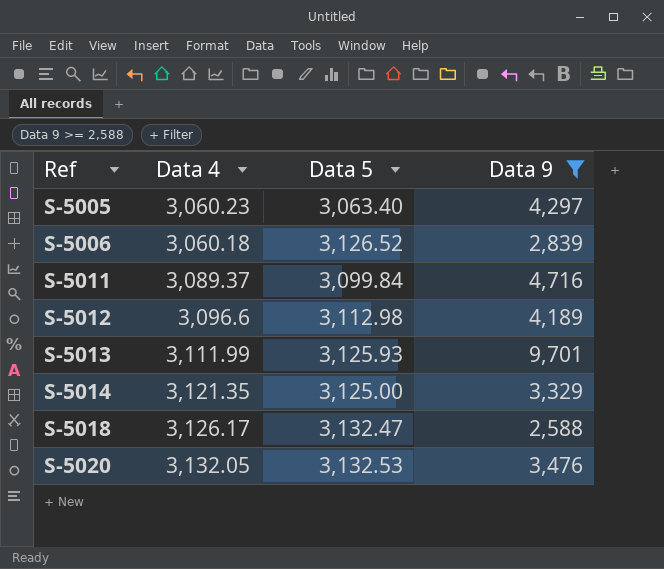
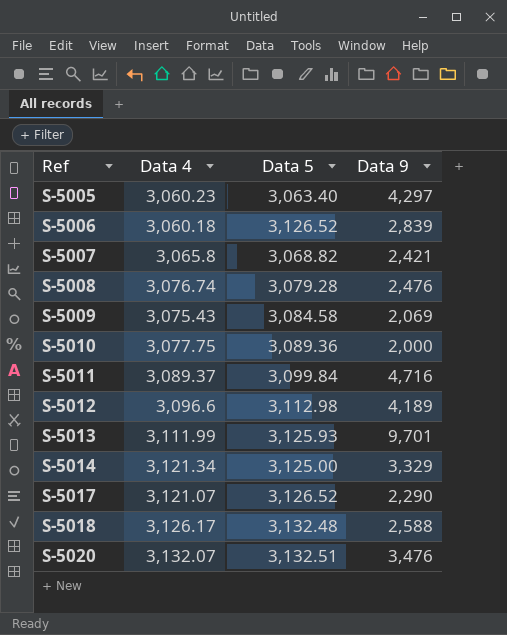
filter: Data 9 >= 2,588 -> none
S-5014 | Data 4: 3,121.35 -> 3,121.34
S-5018 | Data 5: 3,132.47 -> 3,132.48
S-5020 | Data 4: 3,132.05 -> 3,132.07
S-5020 | Data 5: 3,132.53 -> 3,132.51

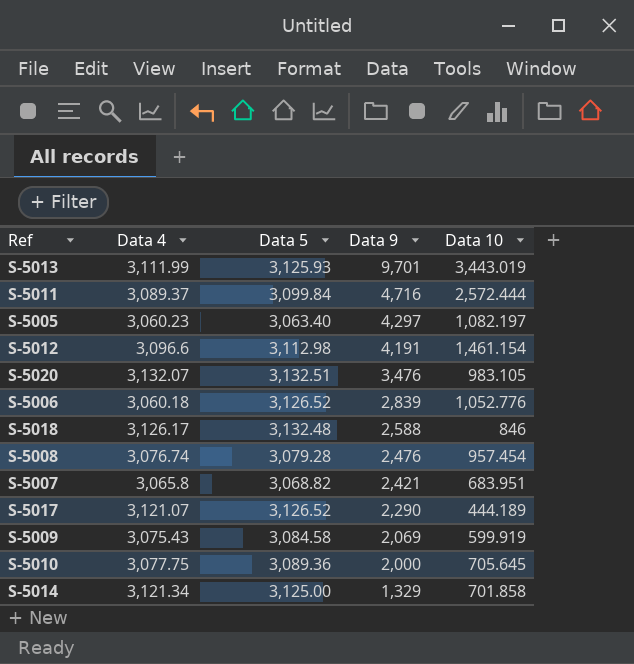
row order: Ref ascending -> Data 9 descending
column Data 10 | position: none -> 5
S-5012 | Data 9: 4,189 -> 4,191
S-5014 | Data 9: 3,329 -> 1,329

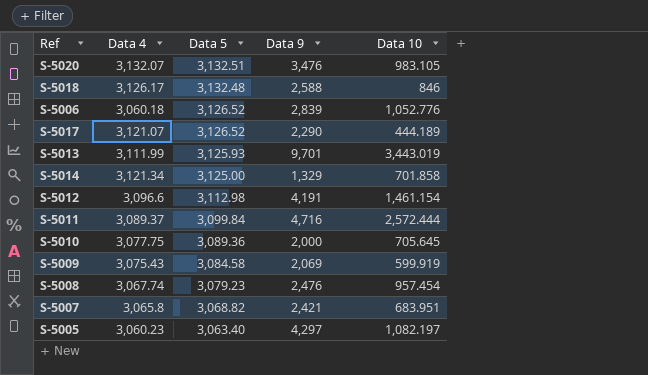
row order: Data 9 descending -> Data 5 descending
S-5008 | Data 4: 3,076.74 -> 3,067.74
S-5008 | Data 5: 3,079.28 -> 3,079.23

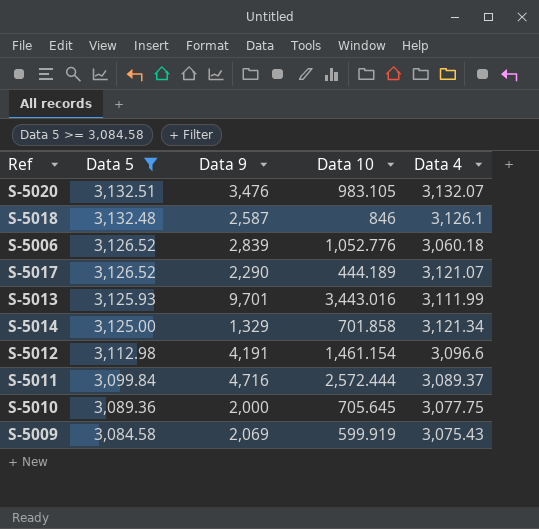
filter: none -> Data 5 >= 3,084.58
column Data 4 | position: 2 -> 5
S-5018 | Data 9: 2,588 -> 2,587
S-5018 | Data 4: 3,126.17 -> 3,126.1
S-5013 | Data 10: 3,443.019 -> 3,443.016

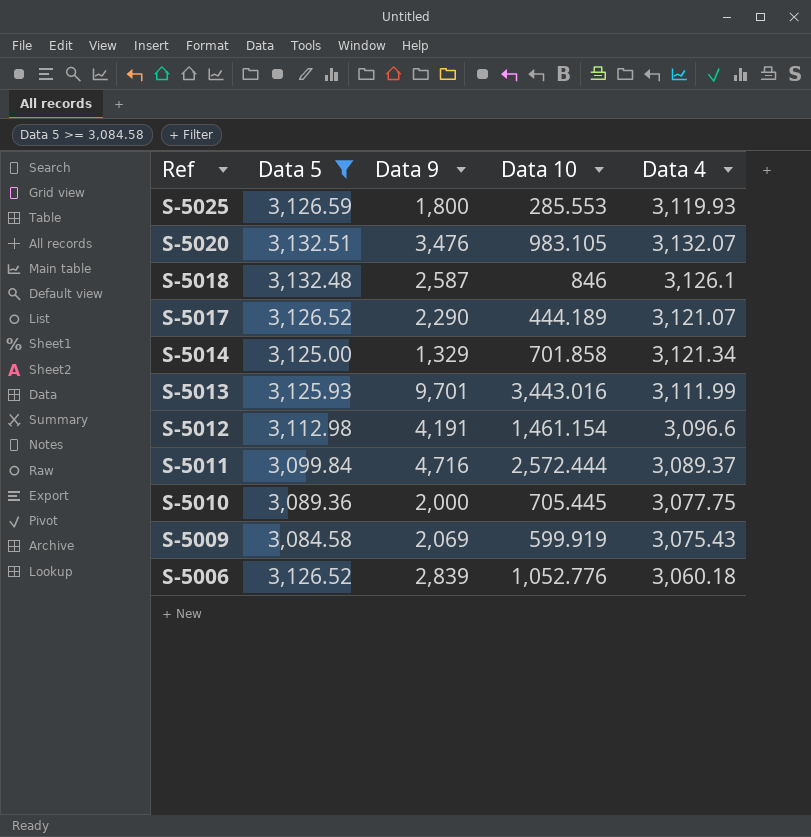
row order: Data 5 descending -> Ref descending
row S-5025: none -> 3,126.59 | 1,800 | 285.553 | 3,119.93
S-5010 | Data 10: 705.645 -> 705.445

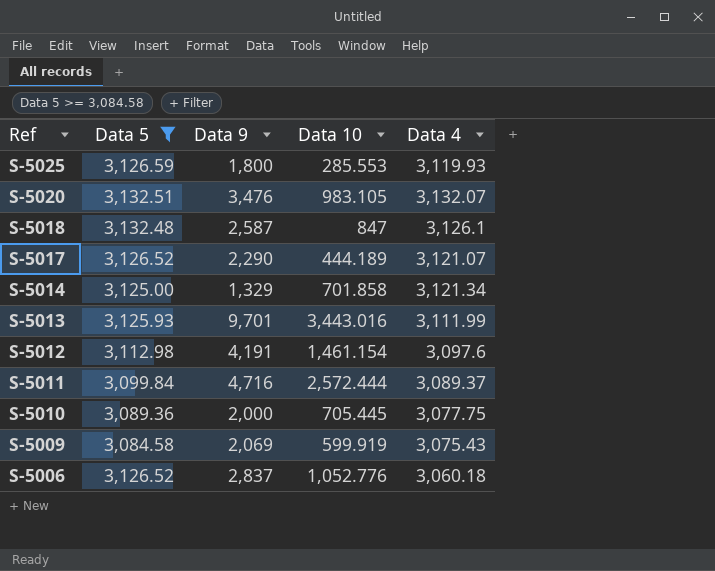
S-5018 | Data 10: 846 -> 847
S-5012 | Data 4: 3,096.6 -> 3,097.6
S-5006 | Data 9: 2,839 -> 2,837

